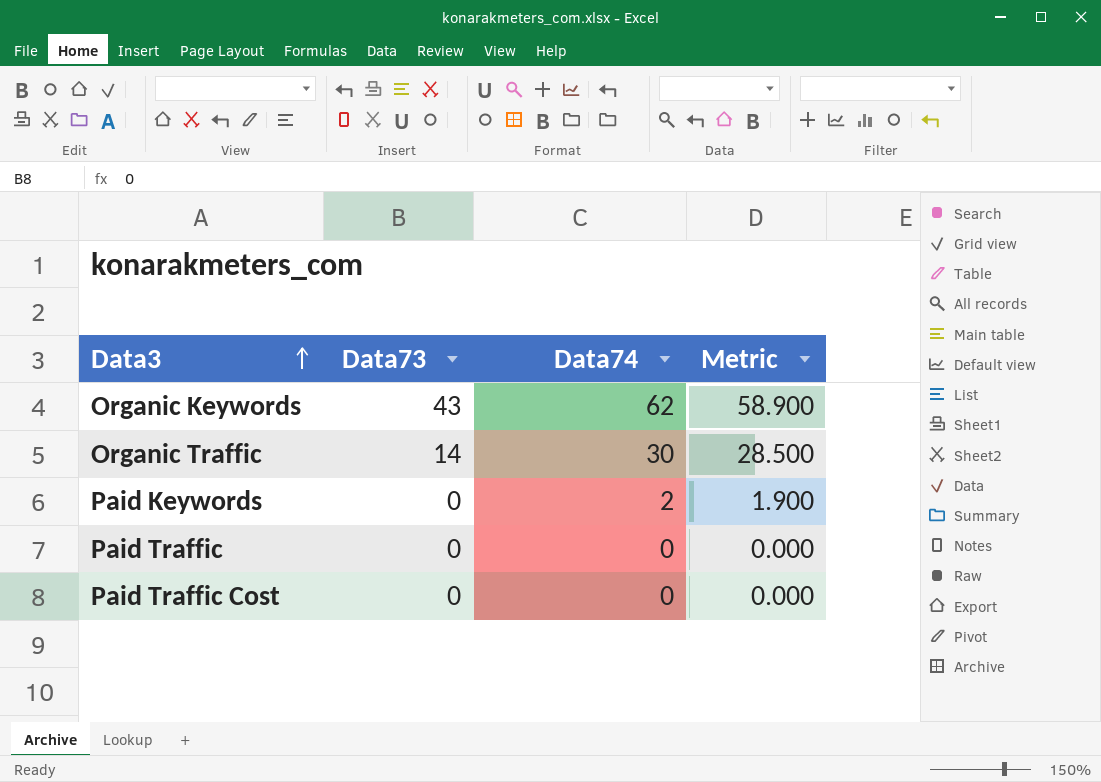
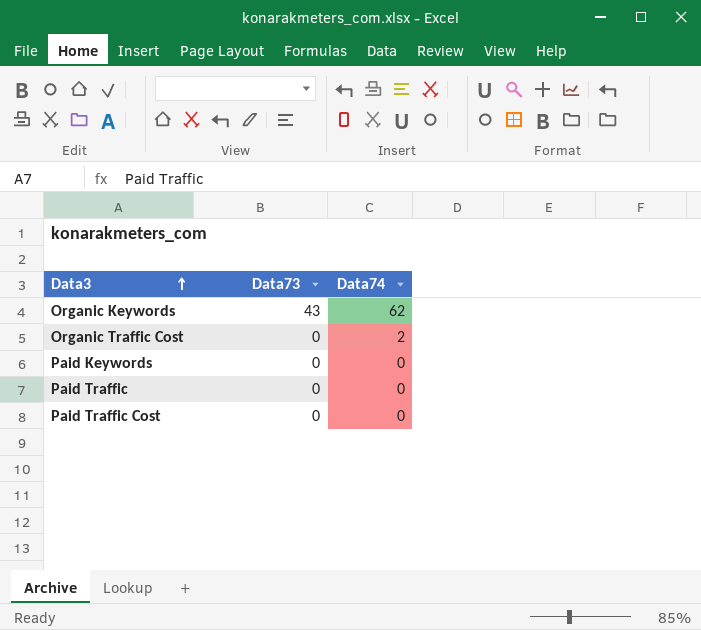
column Metric | formula: [Data74] * 0.95 -> none
row Organic Traffic: 14 | 30 | 28.500 -> none
row Organic Traffic Cost: none -> 0 | 2
Paid Keywords | Data74: 2 -> 0

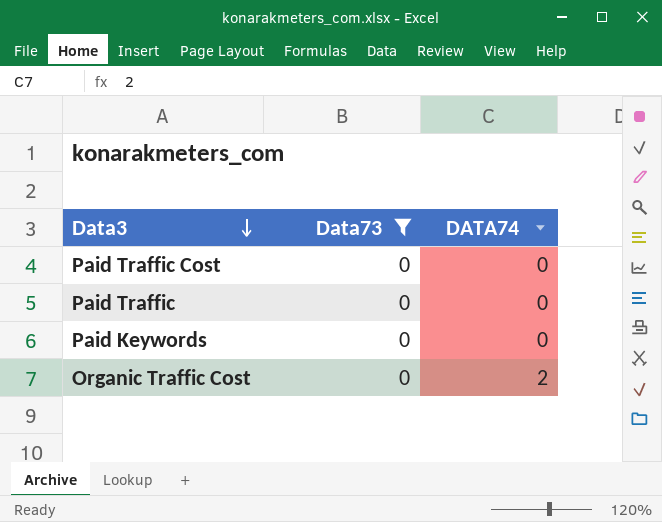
filter: none -> Data73 = 0
row order: Data3 ascending -> Data3 descending
column name: Data74 -> DATA74

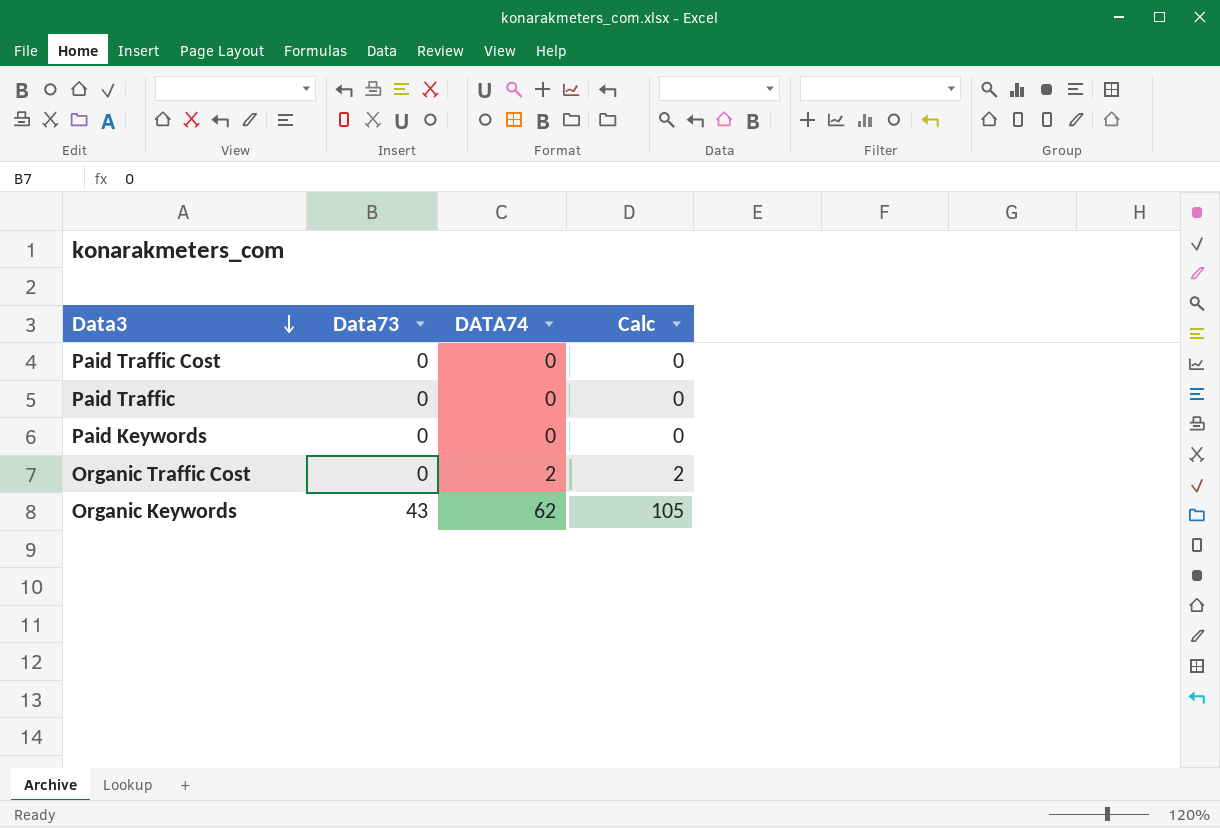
filter: Data73 = 0 -> none
column Calc | formula: none -> [Data73] + [DATA74]

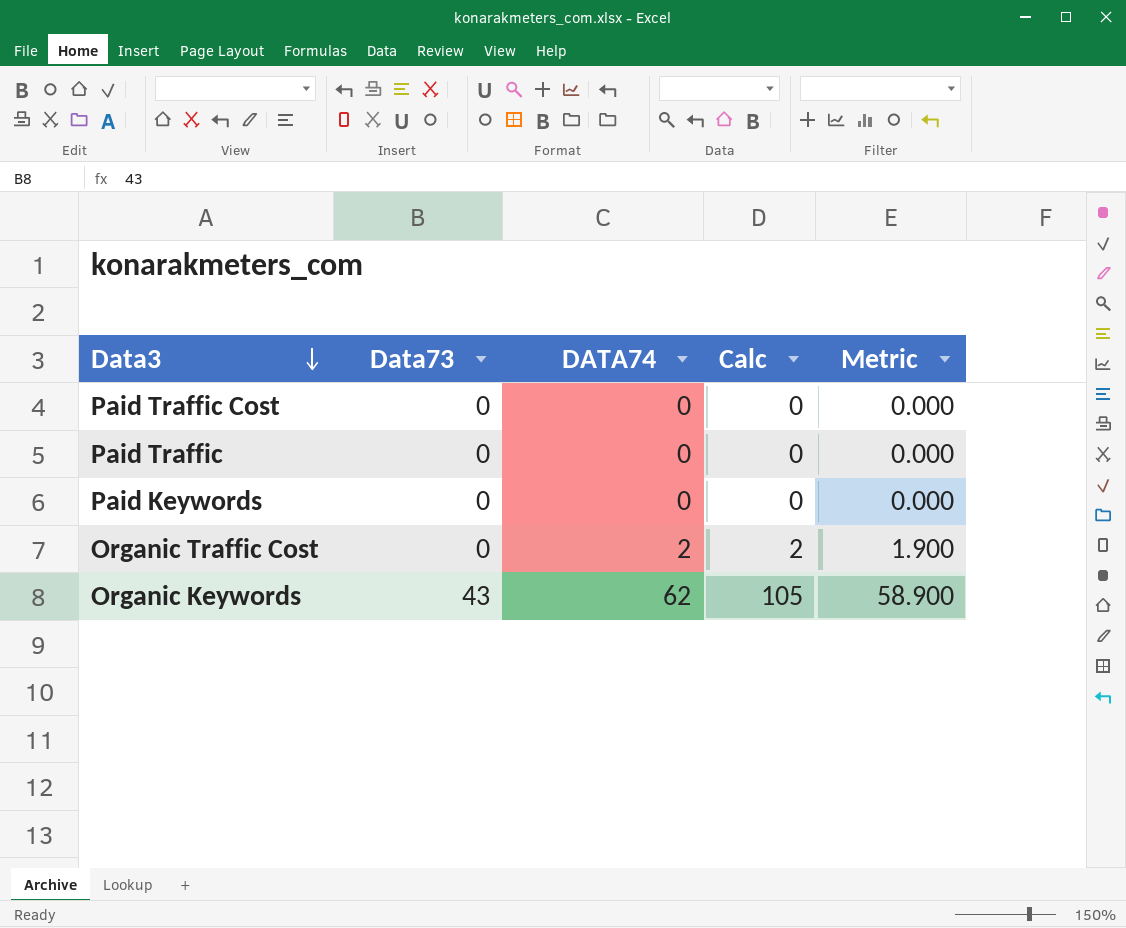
column Metric | formula: none -> [DATA74] * 0.95

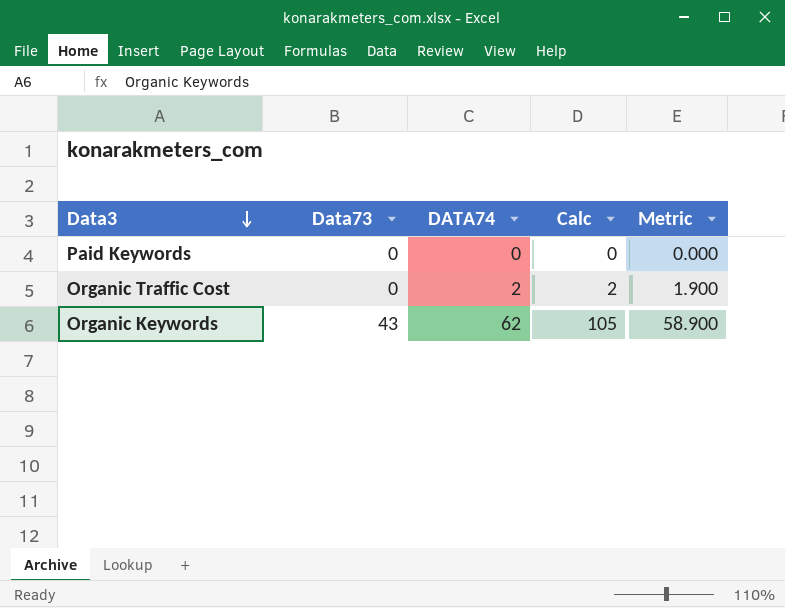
row Paid Traffic Cost: 0 | 0 | 0 | 0.000 -> none
row Paid Traffic: 0 | 0 | 0 | 0.000 -> none

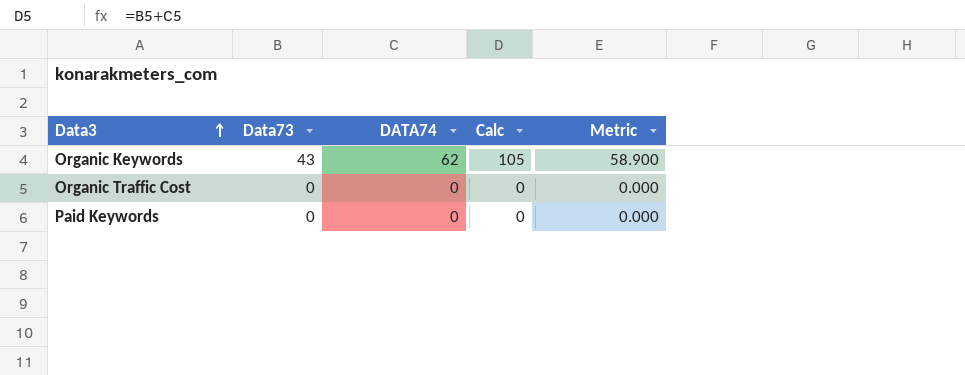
row order: Data3 descending -> Data3 ascending
Organic Traffic Cost | DATA74: 2 -> 0
Organic Traffic Cost | Calc: 2 -> 0
Organic Traffic Cost | Metric: 1.900 -> 0.000

